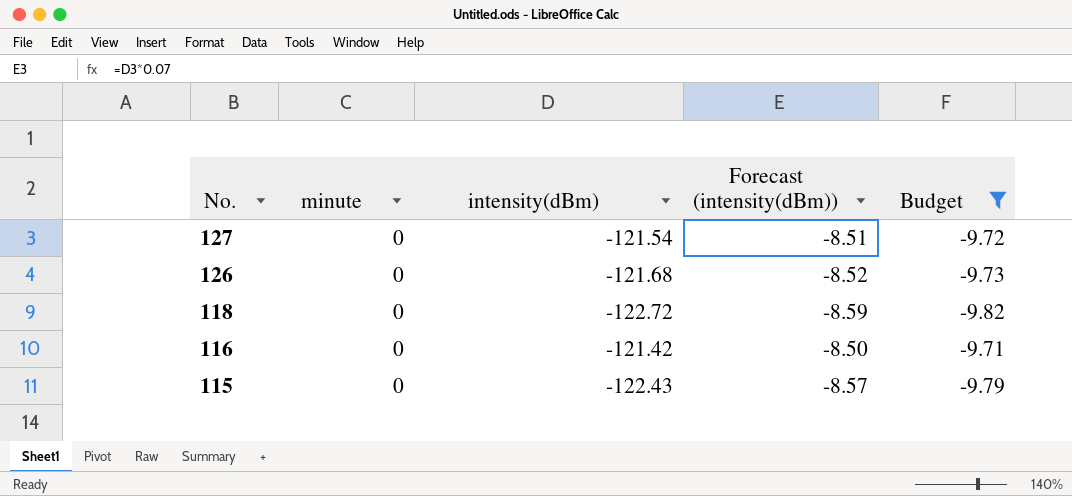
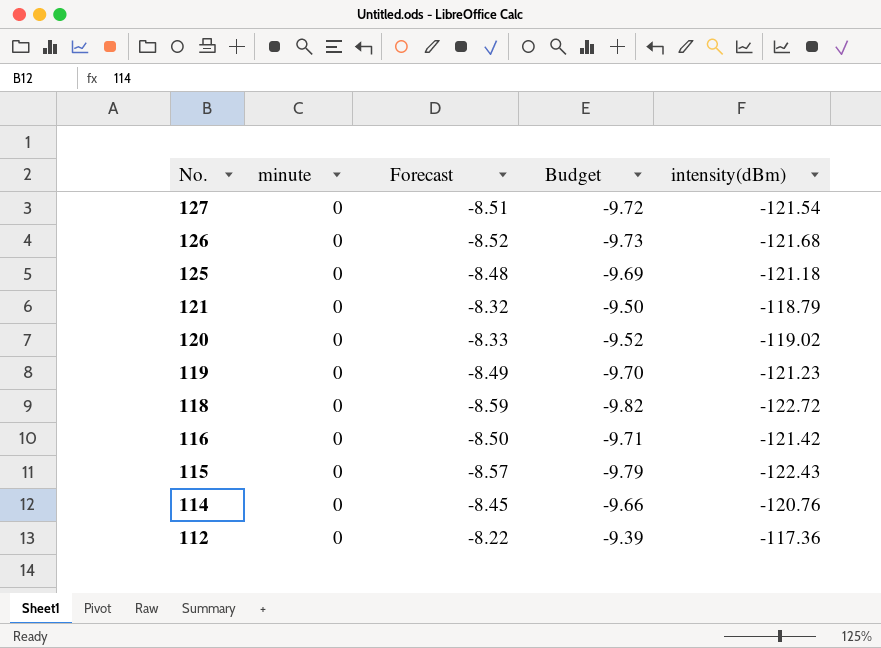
filter: Budget <= -9.71 -> none
column name: Forecast (intensity(dBm)) -> Forecast
column intensity(dBm) | position: 3 -> 5

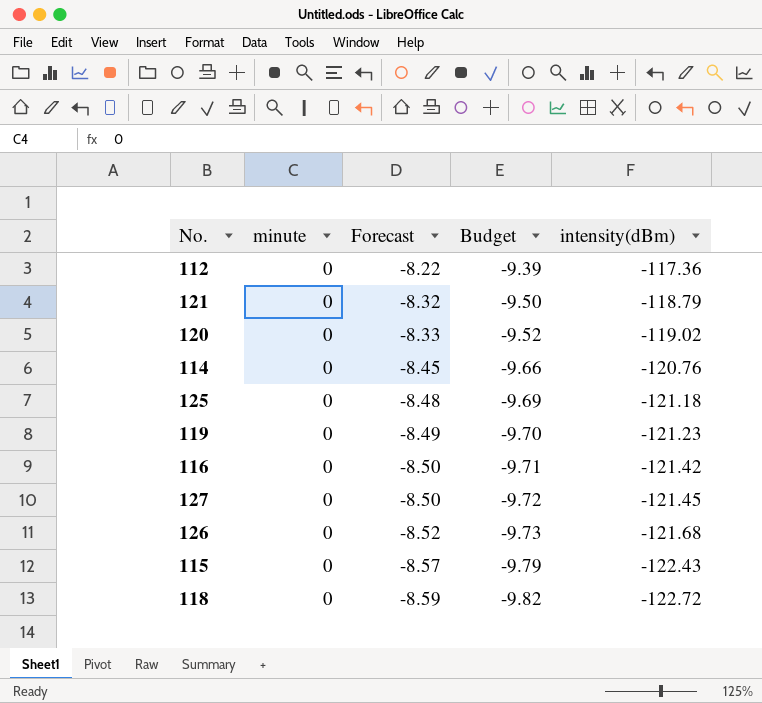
row order: No. descending -> Forecast descending
127 | Forecast: -8.51 -> -8.50
127 | intensity(dBm): -121.54 -> -121.45

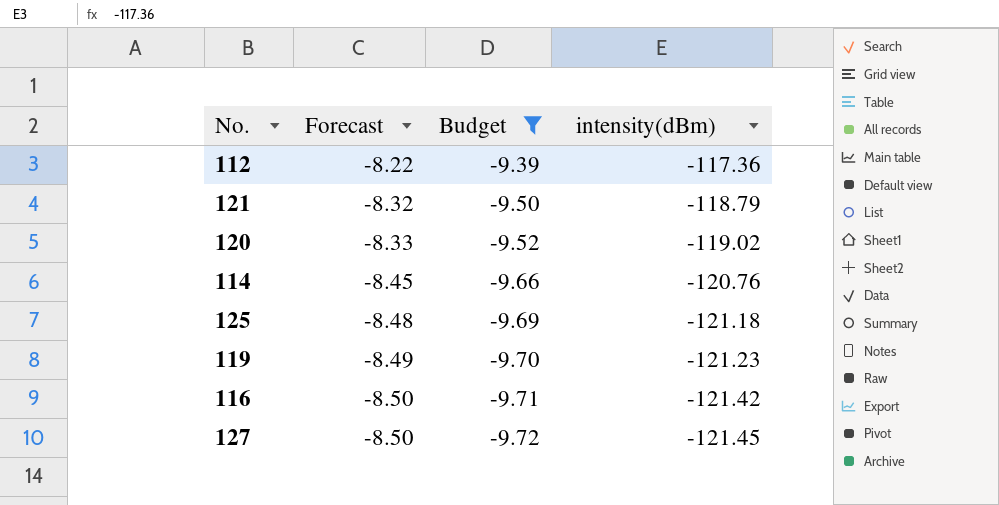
filter: none -> Budget >= -9.72
column minute | position: 2 -> none

